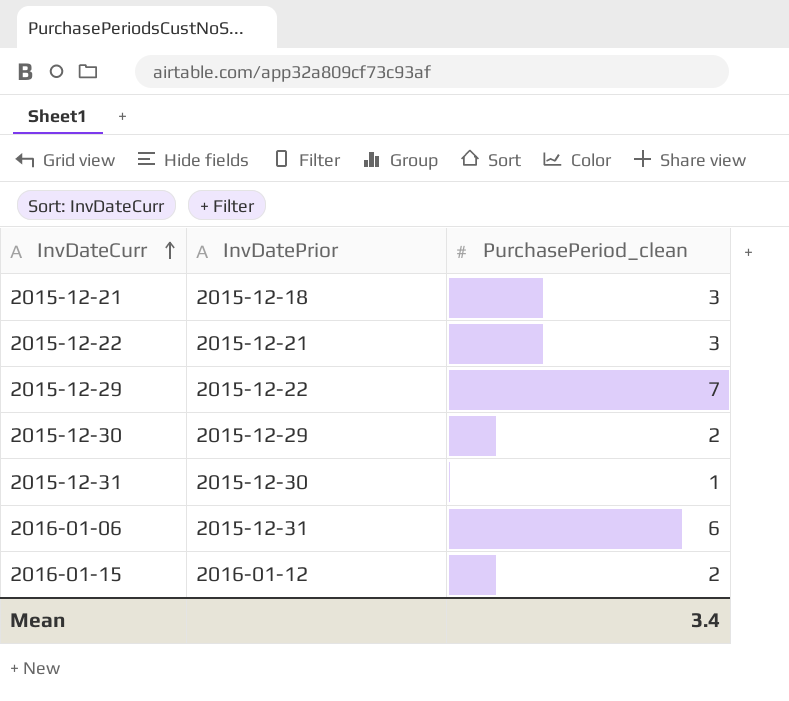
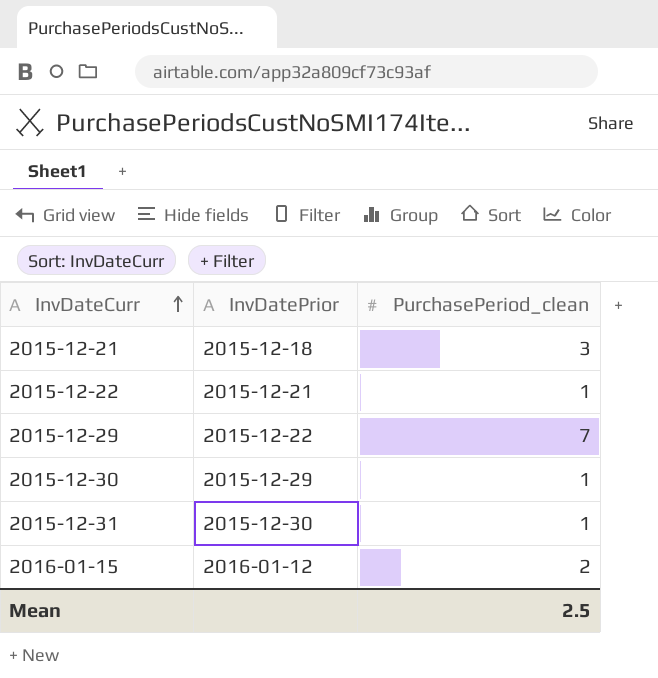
row 2016-01-06: 2015-12-31 | 6 -> none
2015-12-22 | PurchasePeriod_clean: 3 -> 1
2015-12-30 | PurchasePeriod_clean: 2 -> 1
Mean | PurchasePeriod_clean: 3.4 -> 2.5

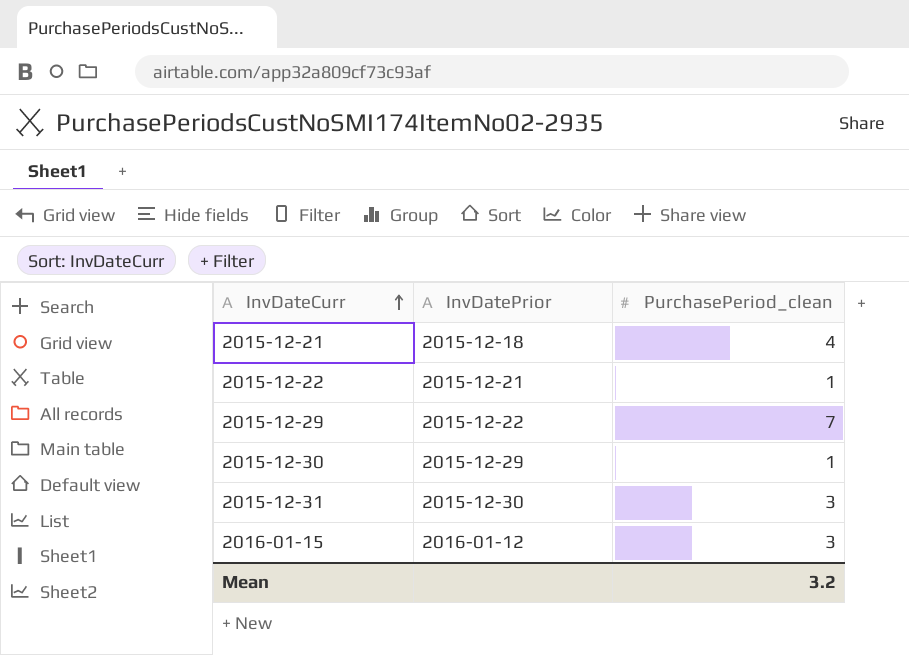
2015-12-21 | PurchasePeriod_clean: 3 -> 4
2015-12-31 | PurchasePeriod_clean: 1 -> 3
2016-01-15 | PurchasePeriod_clean: 2 -> 3
Mean | PurchasePeriod_clean: 2.5 -> 3.2

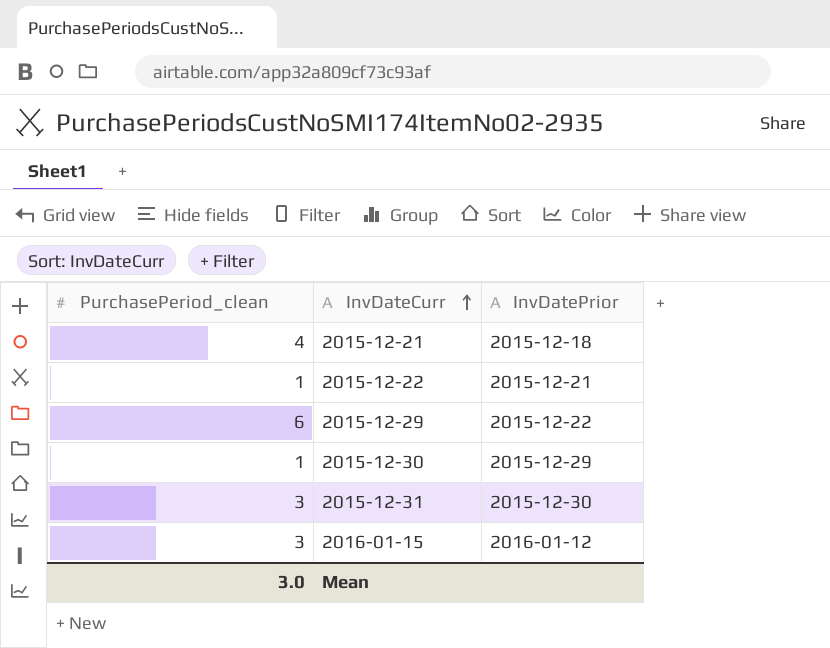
column PurchasePeriod_clean | position: 3 -> 1
2015-12-29 | PurchasePeriod_clean: 7 -> 6
Mean | PurchasePeriod_clean: 3.2 -> 3.0

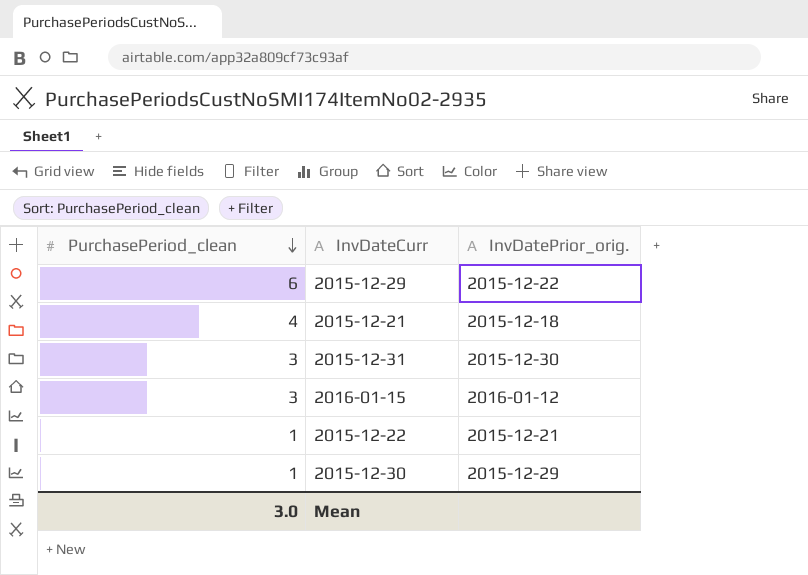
row order: InvDateCurr ascending -> PurchasePeriod_clean descending
column name: InvDatePrior -> InvDatePrior_orig.

